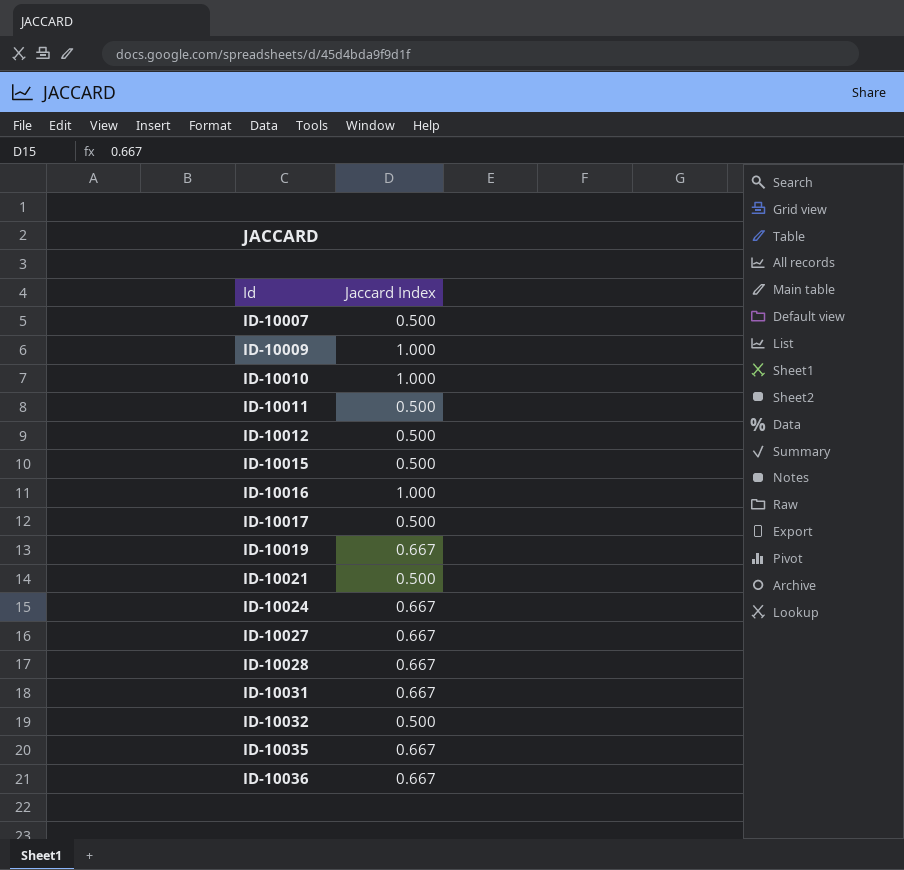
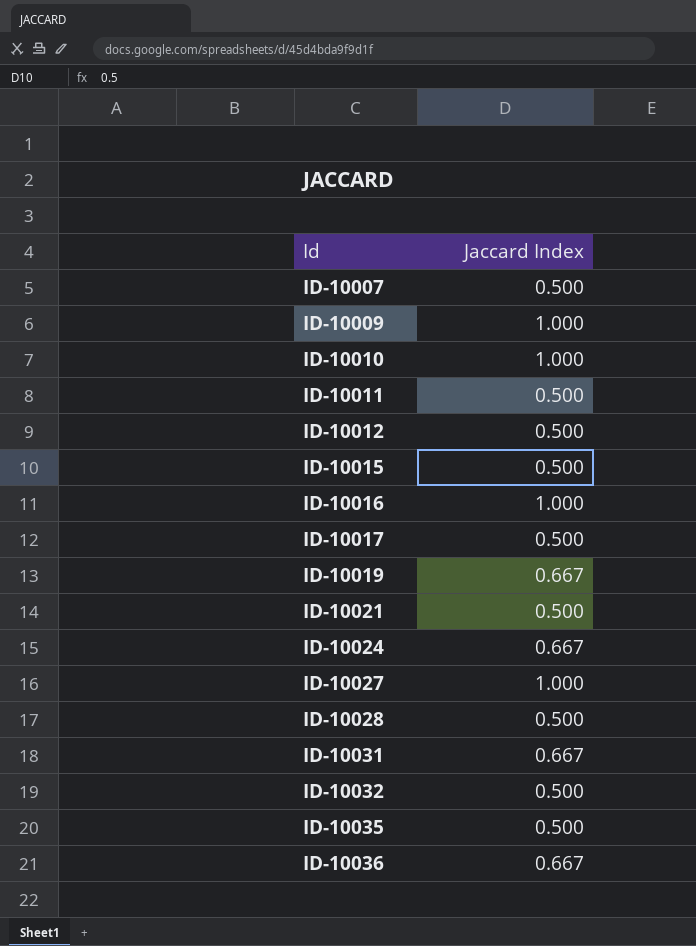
ID-10027 | Jaccard Index: 0.667 -> 1.000
ID-10028 | Jaccard Index: 0.667 -> 0.500
ID-10035 | Jaccard Index: 0.667 -> 0.500

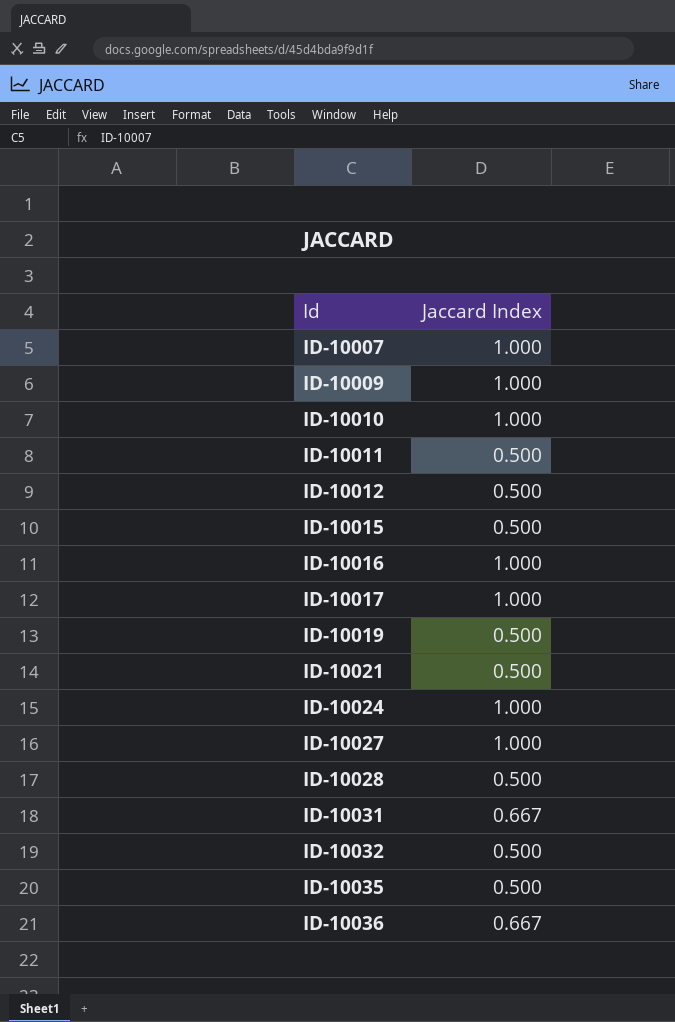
ID-10007 | Jaccard Index: 0.500 -> 1.000
ID-10017 | Jaccard Index: 0.500 -> 1.000
ID-10019 | Jaccard Index: 0.667 -> 0.500
ID-10024 | Jaccard Index: 0.667 -> 1.000

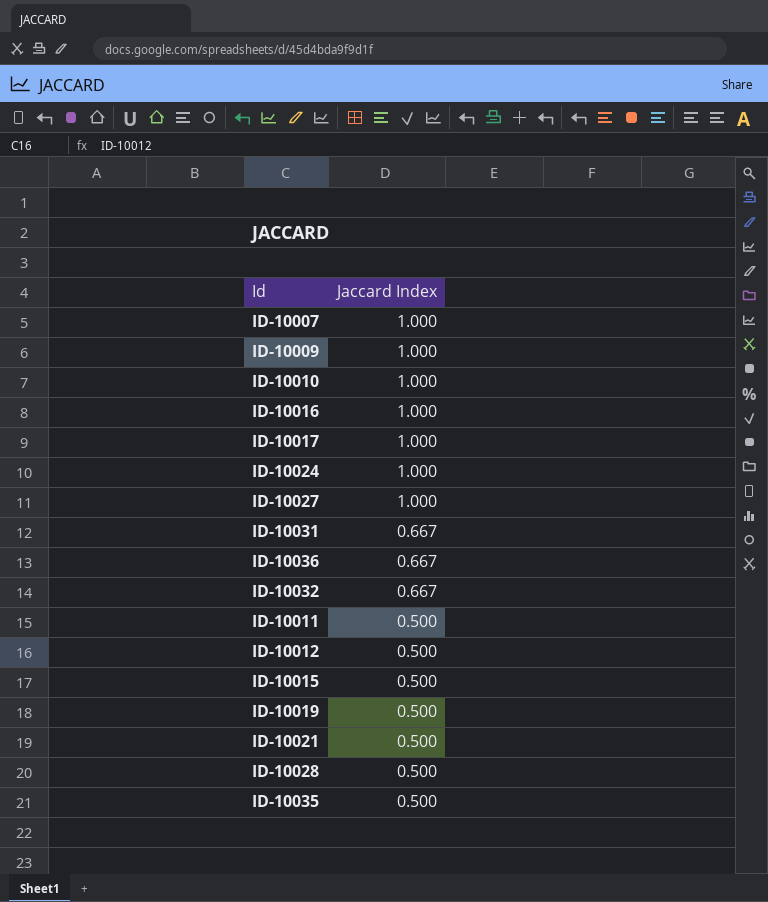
row order: Id ascending -> Jaccard Index descending
ID-10032 | Jaccard Index: 0.500 -> 0.667

